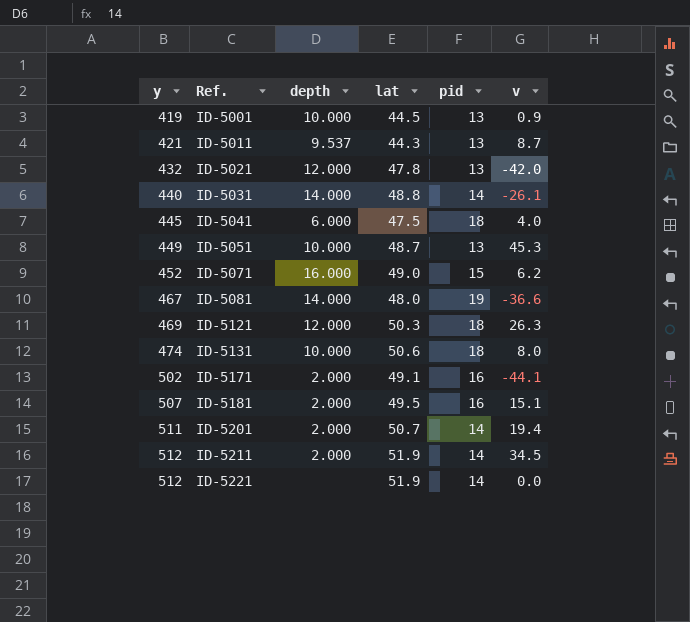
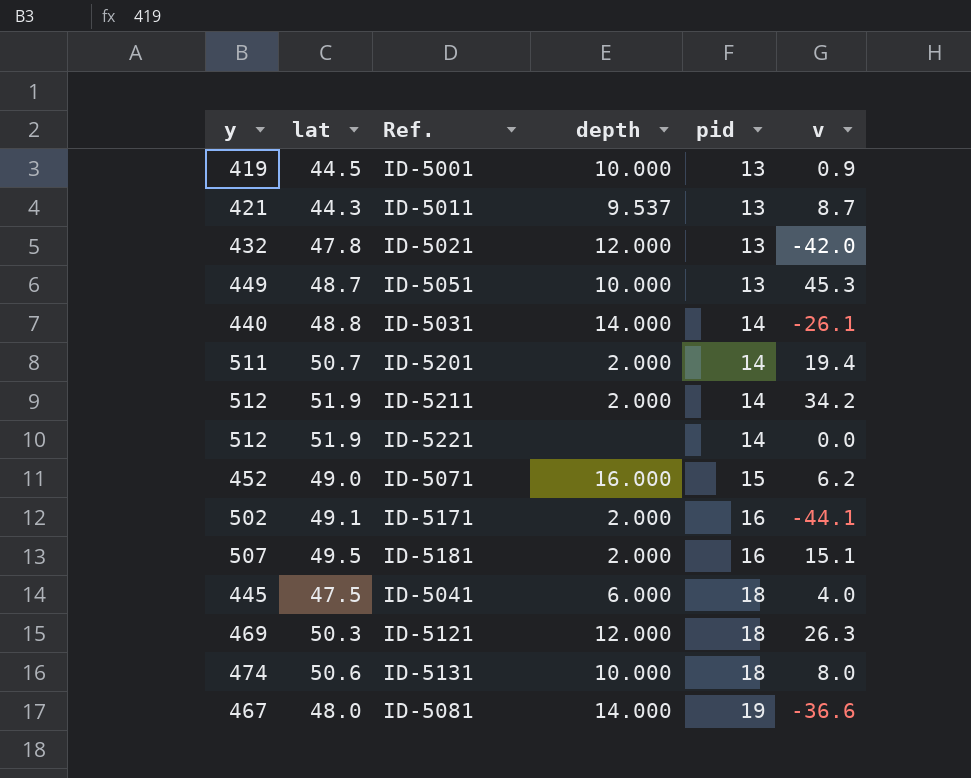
row order: y ascending -> pid ascending
column lat | position: 4 -> 2
ID-5211 | v: 34.5 -> 34.2

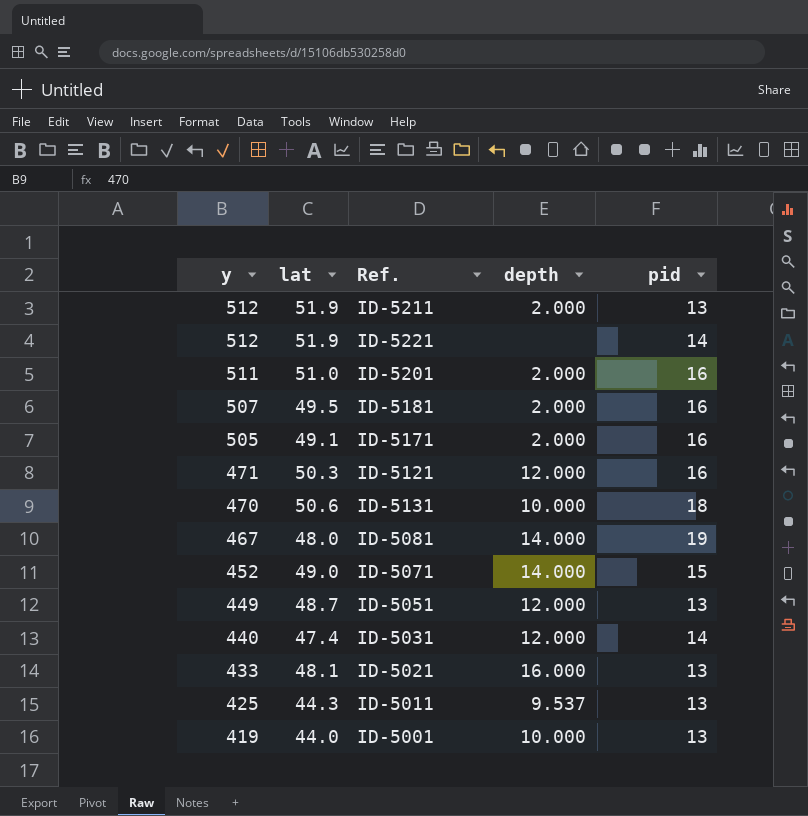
row order: pid ascending -> y descending
column v | position: 6 -> none
row ID-5041: 445 | 47.5 | 6.000 | 18 | 4.0 -> none
ID-5211 | pid: 14 -> 13
ID-5201 | lat: 50.7 -> 51.0
ID-5201 | pid: 14 -> 16
ID-5171 | y: 502 -> 505
ID-5121 | y: 469 -> 471
ID-5121 | pid: 18 -> 16
ID-5131 | y: 474 -> 470
ID-5071 | depth: 16.000 -> 14.000
ID-5051 | depth: 10.000 -> 12.000
ID-5031 | lat: 48.8 -> 47.4
ID-5031 | depth: 14.000 -> 12.000
ID-5021 | y: 432 -> 433
ID-5021 | lat: 47.8 -> 48.1
ID-5021 | depth: 12.000 -> 16.000
ID-5011 | y: 421 -> 425
ID-5001 | lat: 44.5 -> 44.0

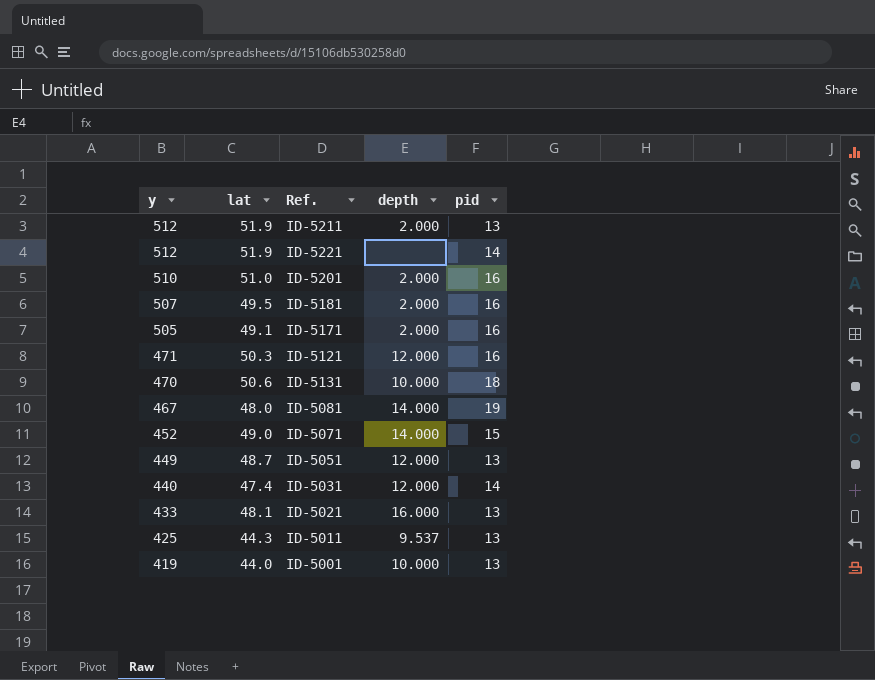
ID-5201 | y: 511 -> 510

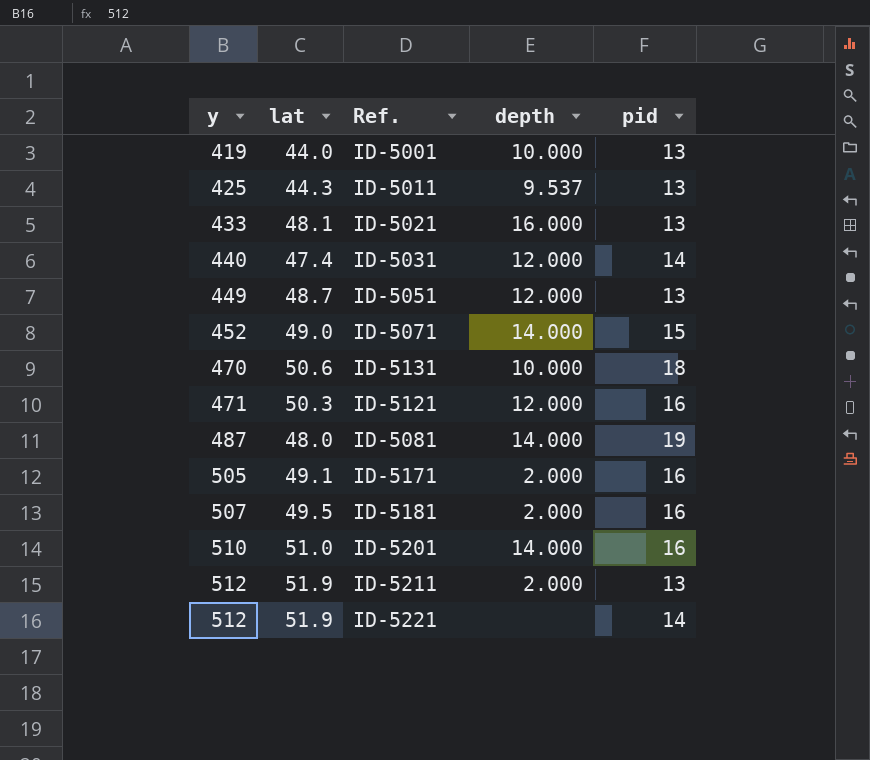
row order: y descending -> y ascending
ID-5081 | y: 467 -> 487
ID-5201 | depth: 2.000 -> 14.000

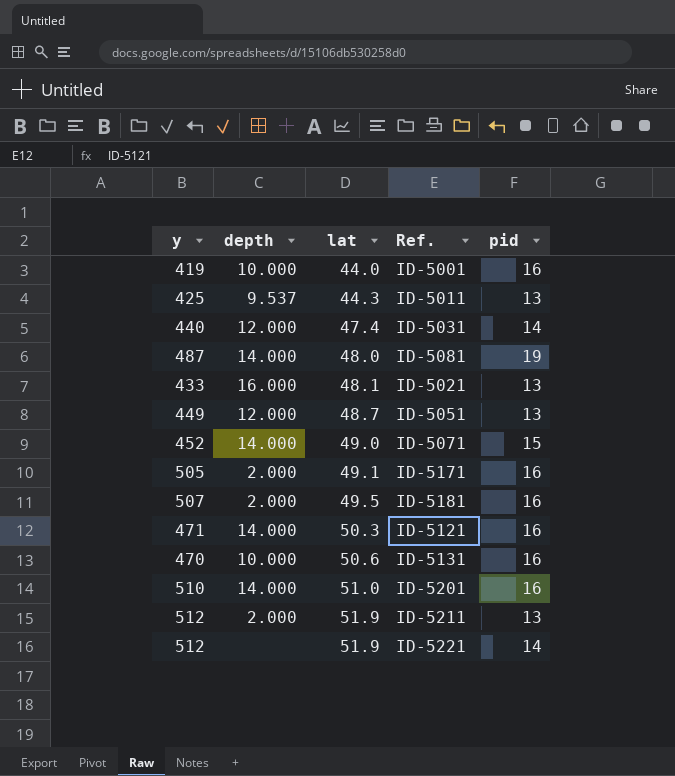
row order: y ascending -> lat ascending
column depth | position: 4 -> 2
ID-5001 | pid: 13 -> 16
ID-5121 | depth: 12.000 -> 14.000
ID-5131 | pid: 18 -> 16

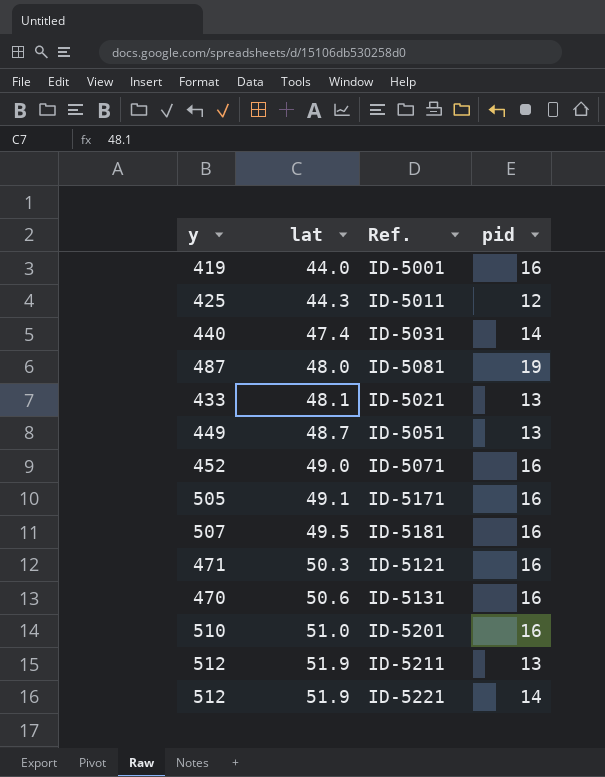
column depth | position: 2 -> none
ID-5011 | pid: 13 -> 12
ID-5071 | pid: 15 -> 16

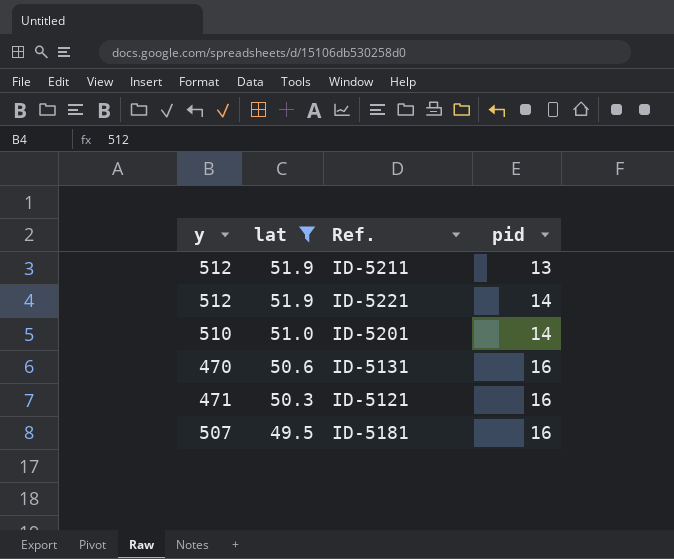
filter: none -> lat >= 49.5
row order: lat ascending -> lat descending
ID-5201 | pid: 16 -> 14

